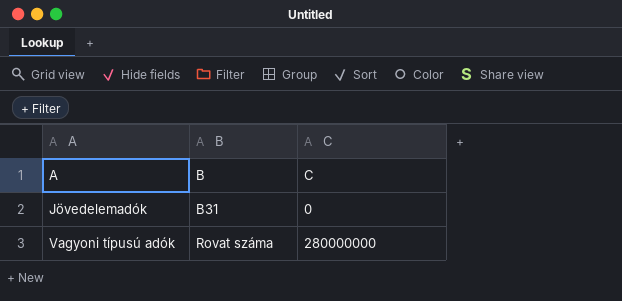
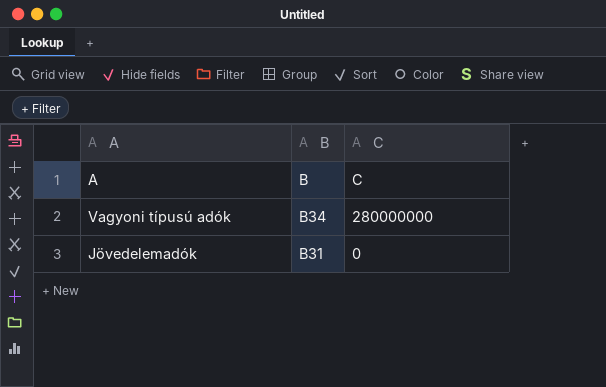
row order: A ascending -> C descending
Vagyoni típusú adók | B: Rovat száma -> B34

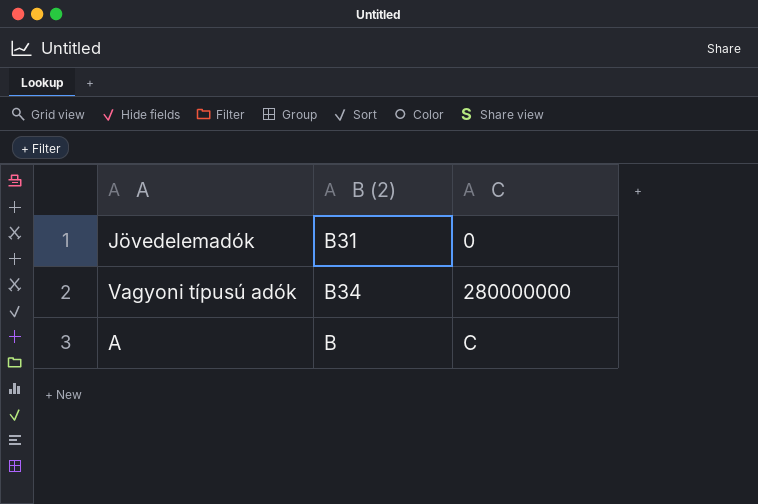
row order: C descending -> C ascending
column name: B -> B (2)

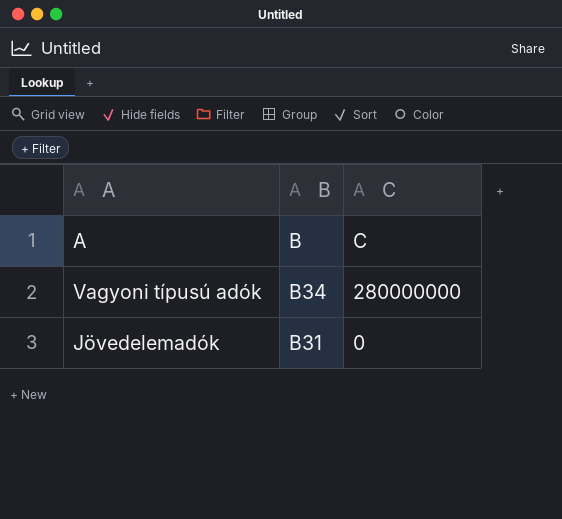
row order: C ascending -> C descending
column name: B (2) -> B

